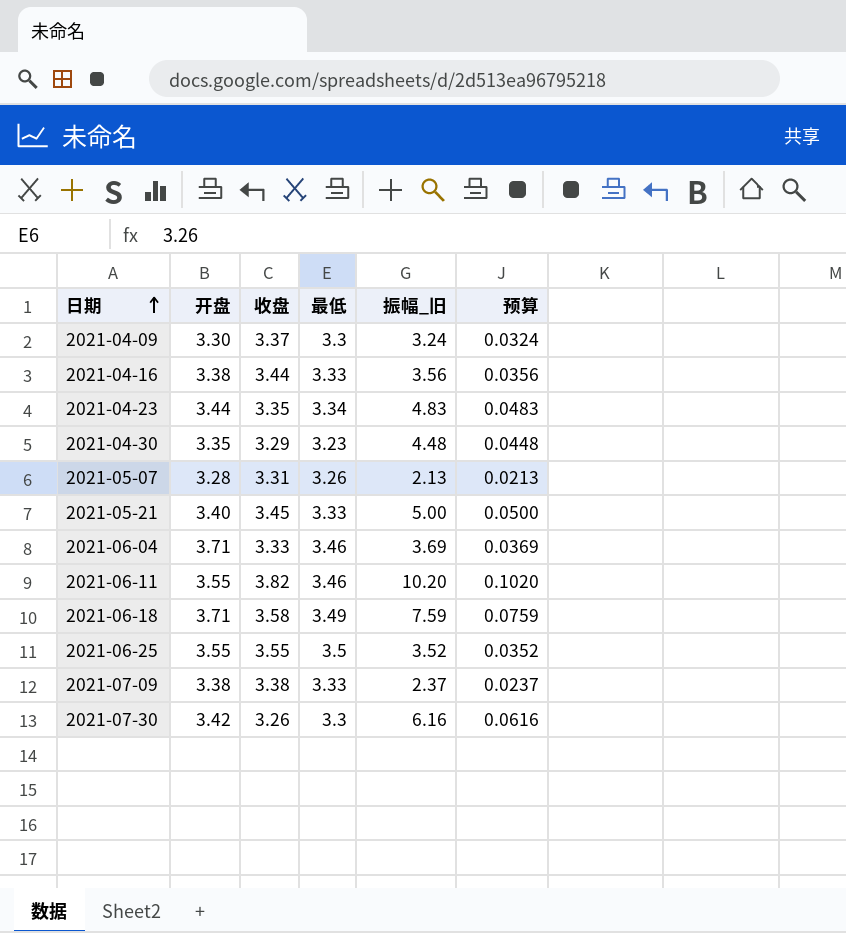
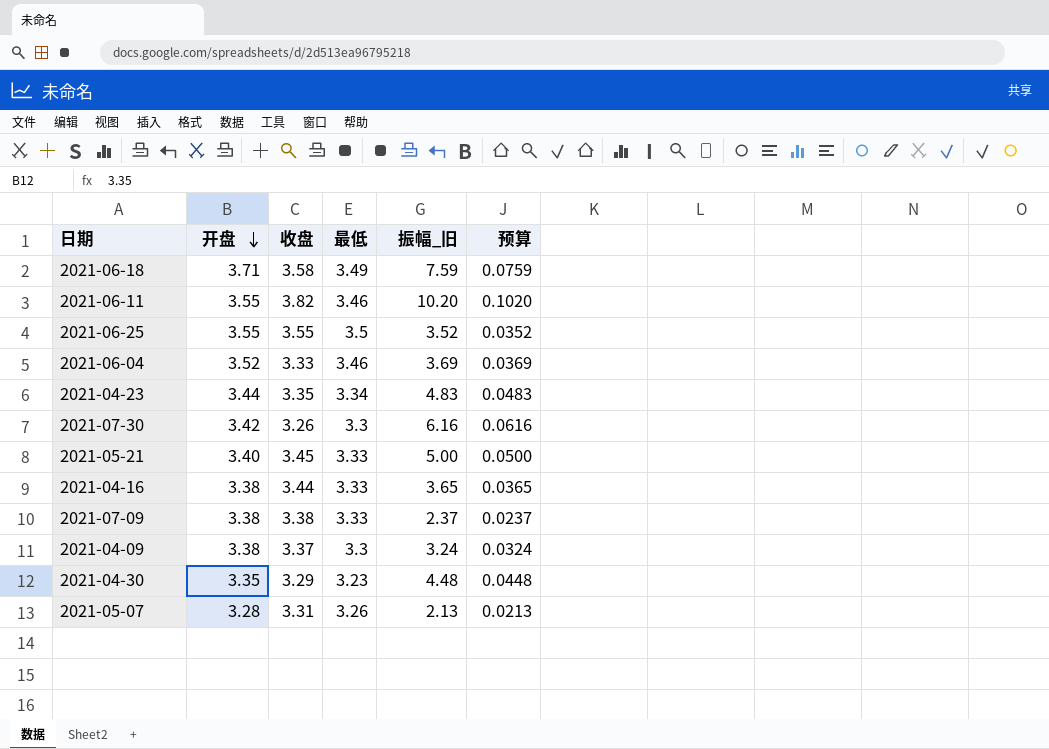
row order: 日期 ascending -> 开盘 descending
2021-06-04 | 开盘: 3.71 -> 3.52
2021-04-16 | 振幅_旧: 3.56 -> 3.65
2021-04-16 | 预算: 0.0356 -> 0.0365
2021-04-09 | 开盘: 3.30 -> 3.38

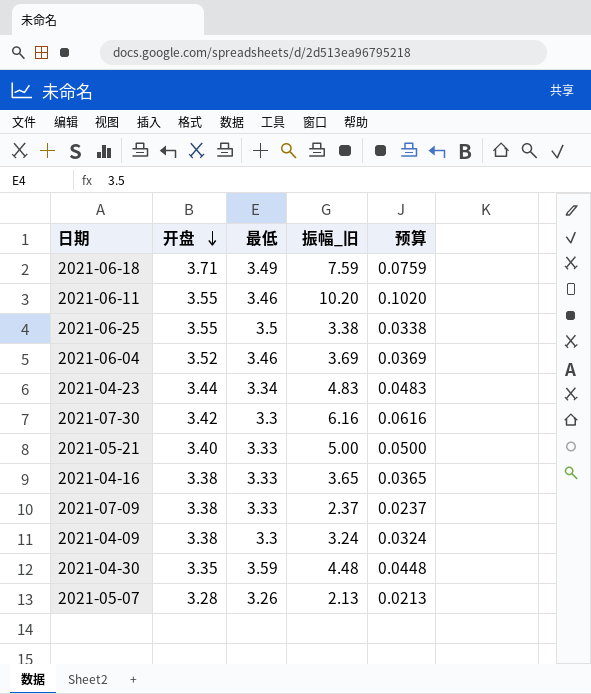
column 收盘 | position: 3 -> none
2021-06-25 | 振幅_旧: 3.52 -> 3.38
2021-06-25 | 预算: 0.0352 -> 0.0338
2021-04-30 | 最低: 3.23 -> 3.59

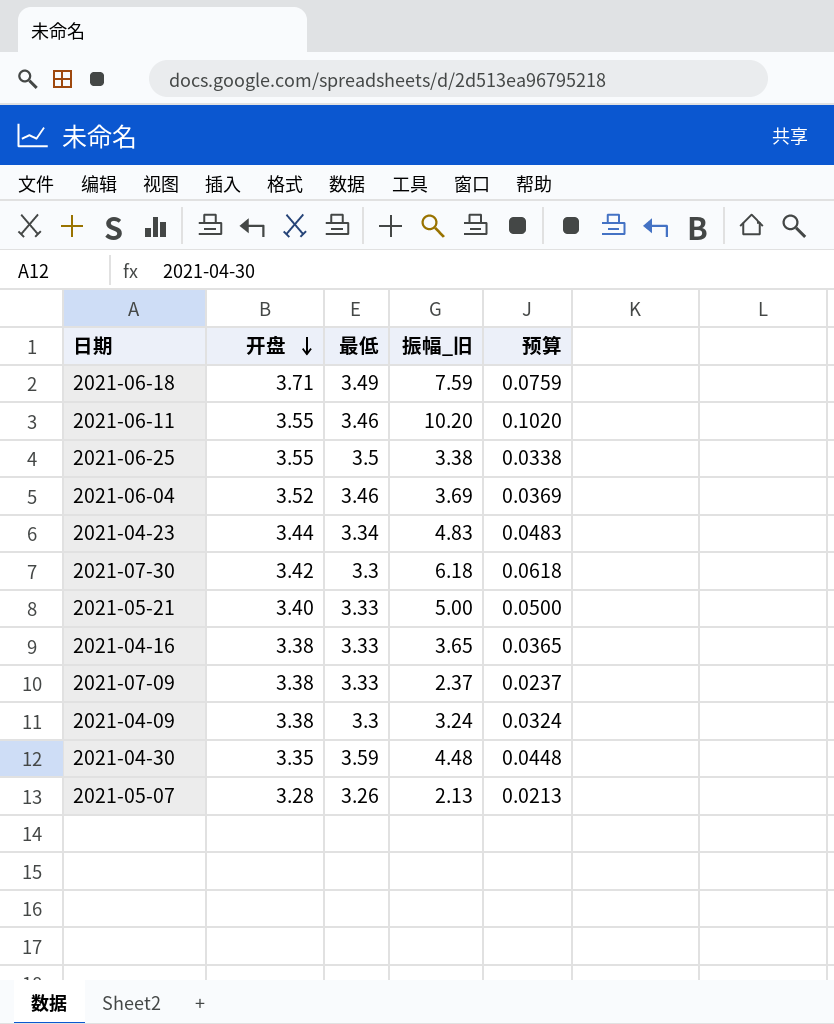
2021-07-30 | 振幅_旧: 6.16 -> 6.18
2021-07-30 | 预算: 0.0616 -> 0.0618

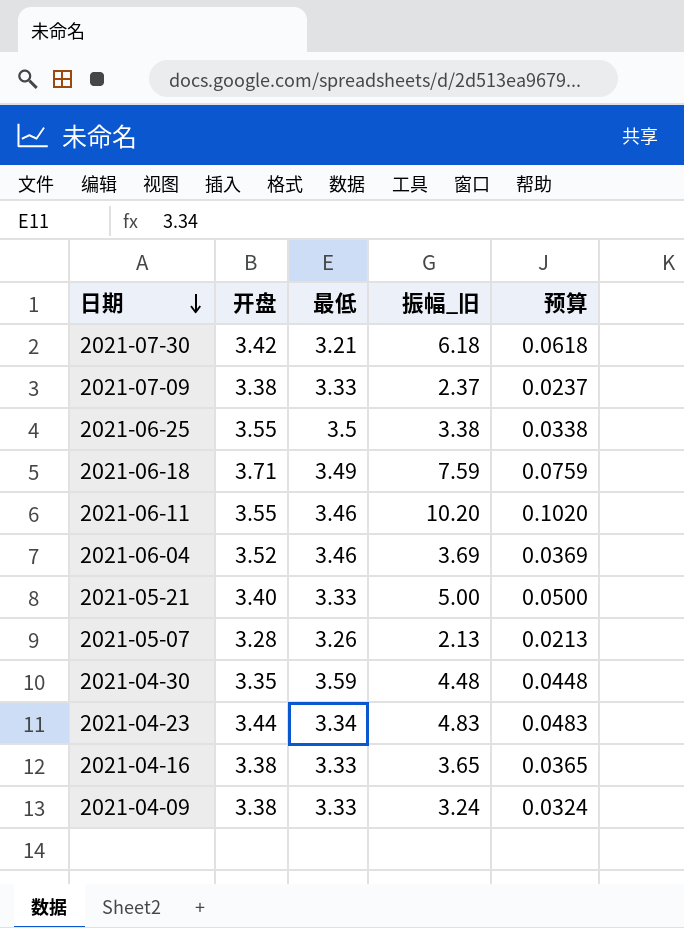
row order: 开盘 descending -> 日期 descending
2021-07-30 | 最低: 3.3 -> 3.21
2021-04-09 | 最低: 3.3 -> 3.33

